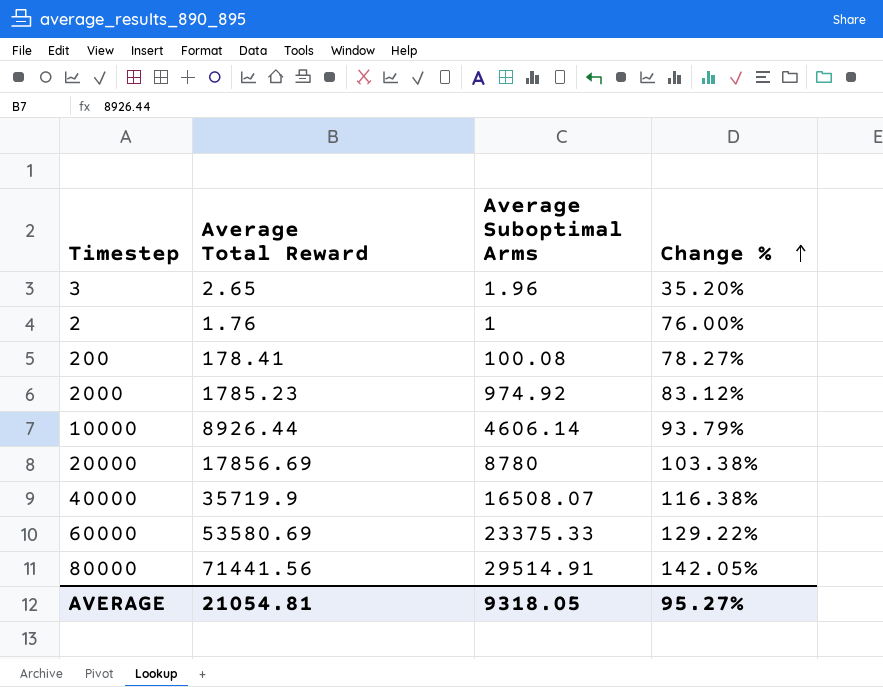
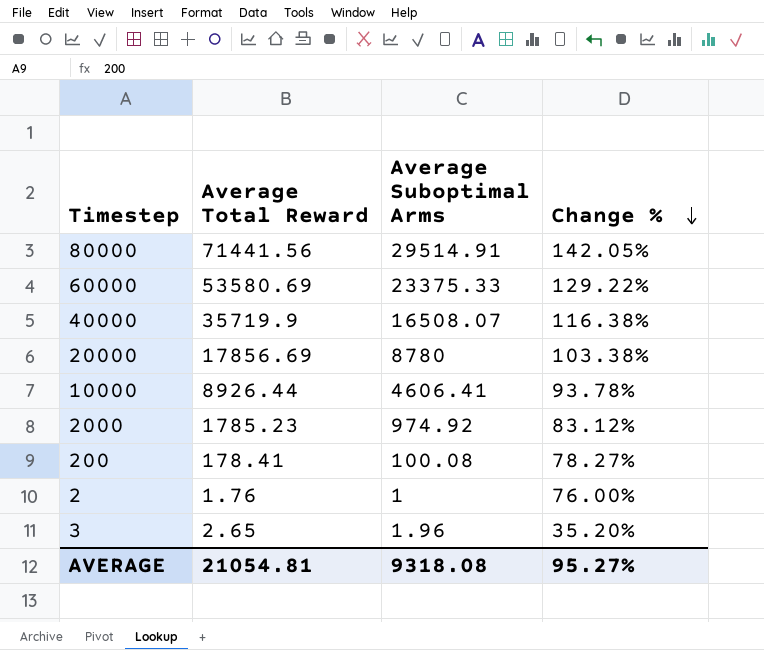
row order: Change % ascending -> Change % descending
10000 | Average Suboptimal Arms: 4606.14 -> 4606.41
10000 | Change %: 93.79% -> 93.78%
AVERAGE | Average Suboptimal Arms: 9318.05 -> 9318.08

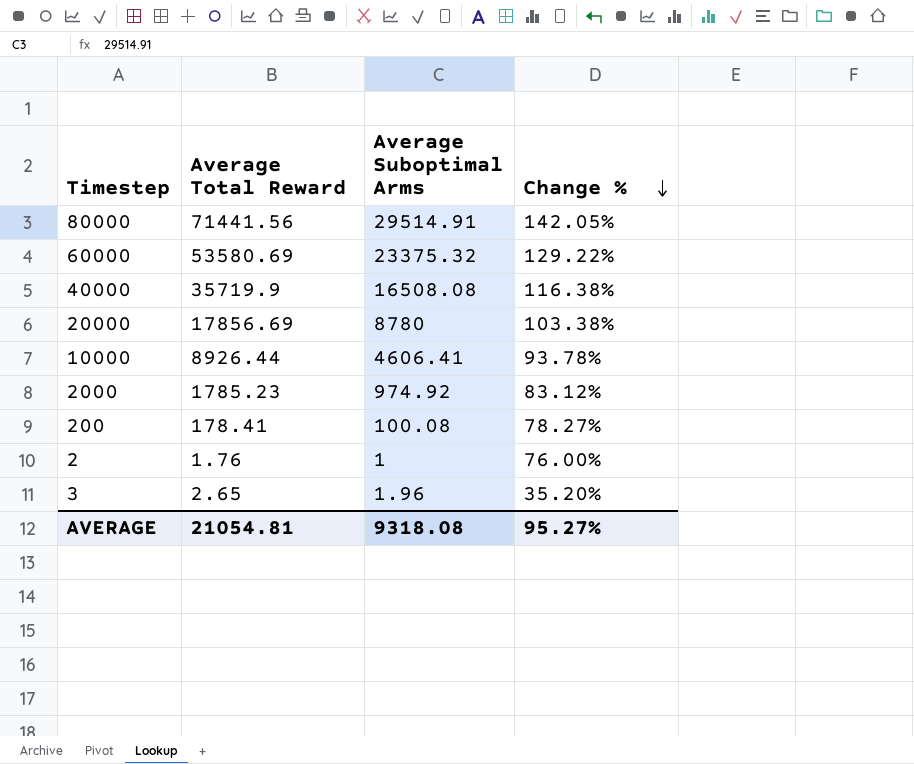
60000 | Average Suboptimal Arms: 23375.33 -> 23375.32
40000 | Average Suboptimal Arms: 16508.07 -> 16508.08

